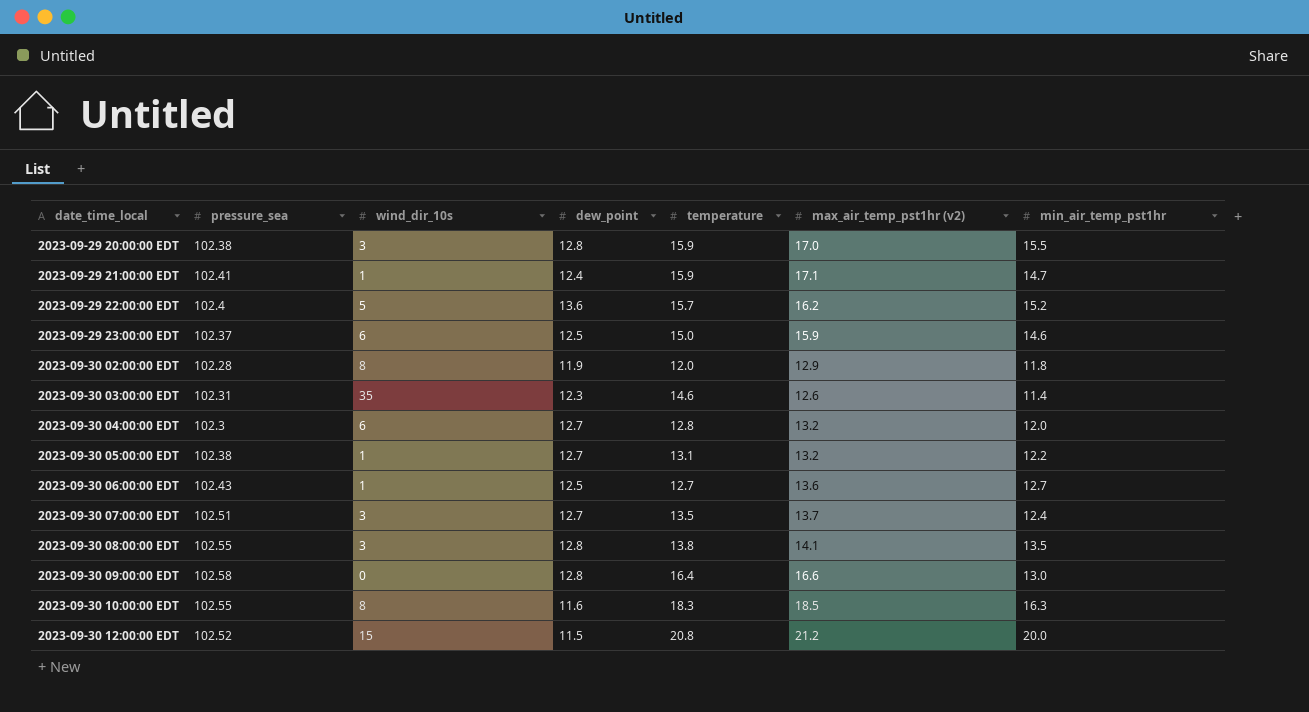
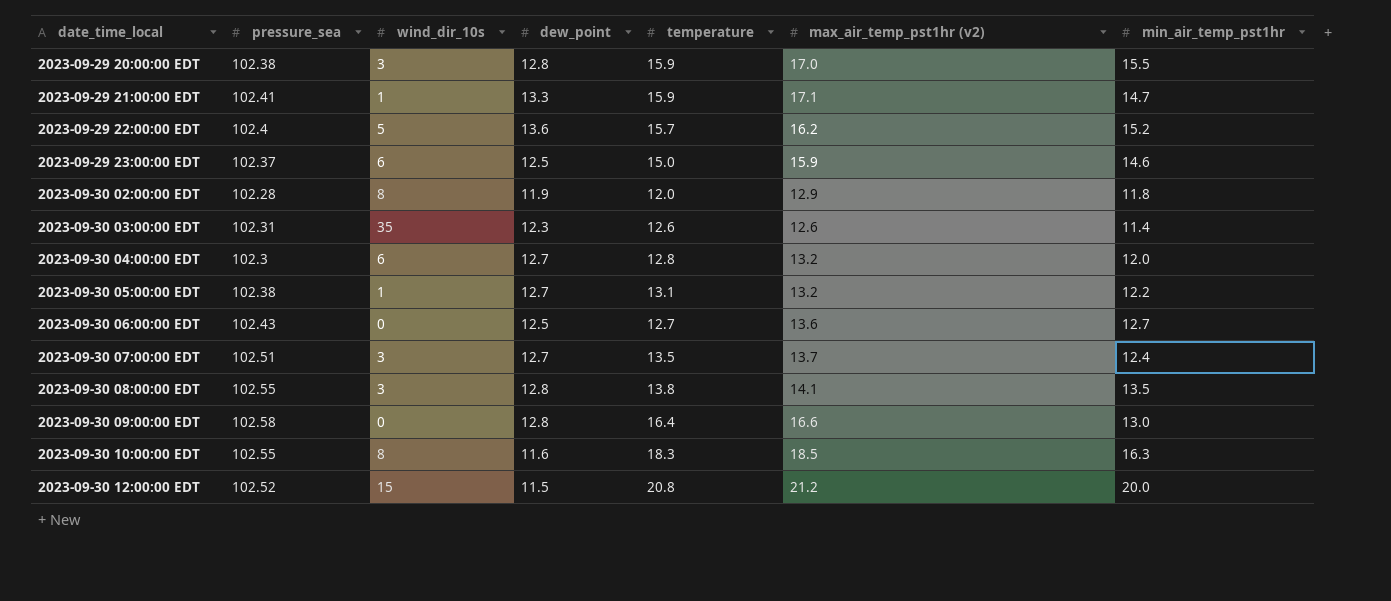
2023-09-29 21:00:00 EDT | dew_point: 12.4 -> 13.3
2023-09-30 03:00:00 EDT | temperature: 14.6 -> 12.6
2023-09-30 06:00:00 EDT | wind_dir_10s: 1 -> 0

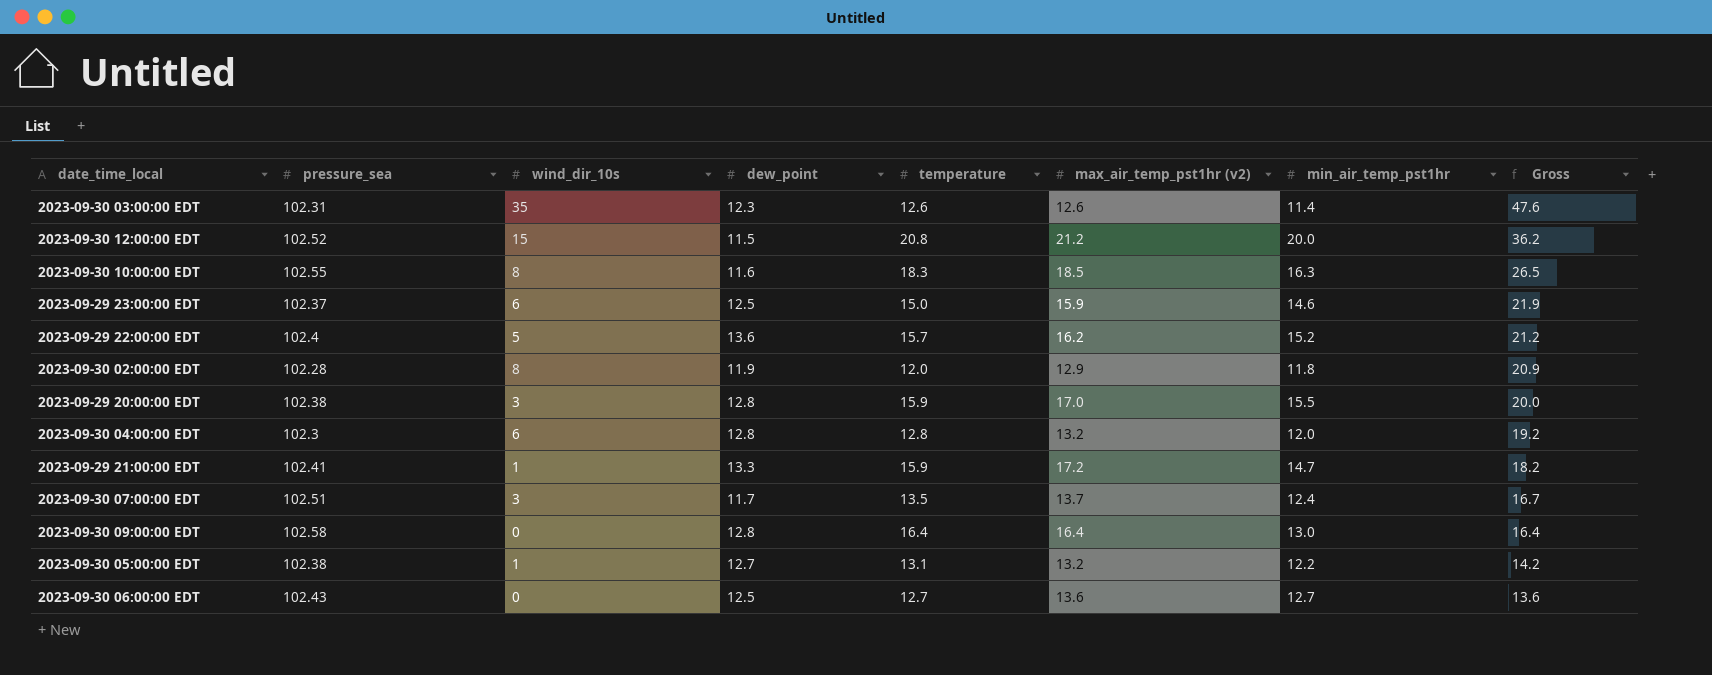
row order: date_time_local ascending -> Gross descending
column Gross | formula: none -> [wind_dir_10s] + [max_air_temp_pst1hr (v2)]
row 2023-09-30 08:00:00 EDT: 102.55 | 3 | 12.8 | 13.8 | 14.1 | 13.5 -> none
2023-09-30 04:00:00 EDT | dew_point: 12.7 -> 12.8
2023-09-29 21:00:00 EDT | max_air_temp_pst1hr (v2): 17.1 -> 17.2
2023-09-30 07:00:00 EDT | dew_point: 12.7 -> 11.7
2023-09-30 09:00:00 EDT | max_air_temp_pst1hr (v2): 16.6 -> 16.4

